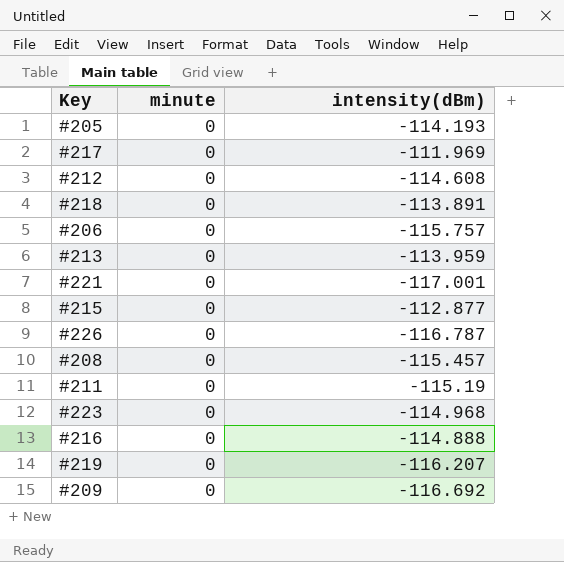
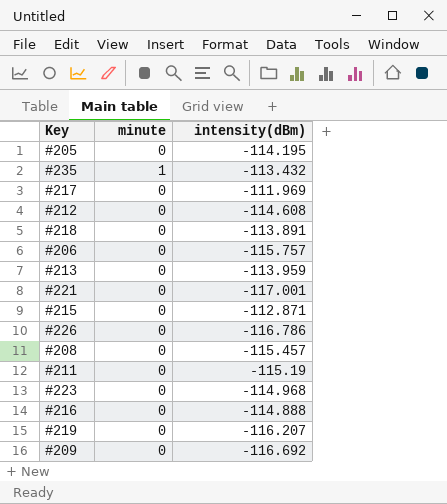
#205 | intensity(dBm): -114.193 -> -114.195
row #235: none -> 1 | -113.432
#215 | intensity(dBm): -112.877 -> -112.871
#226 | intensity(dBm): -116.787 -> -116.786

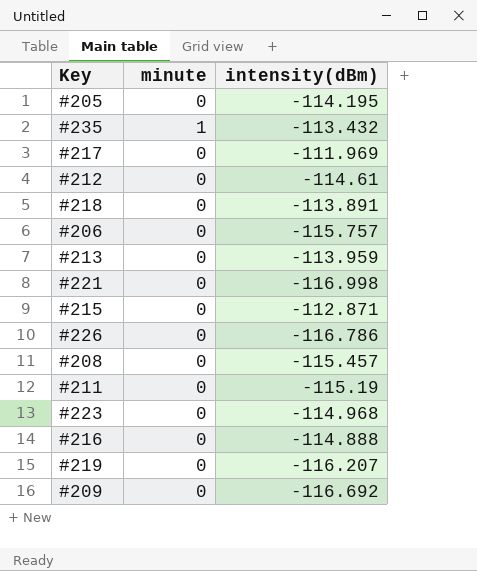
#212 | intensity(dBm): -114.608 -> -114.61
#221 | intensity(dBm): -117.001 -> -116.998

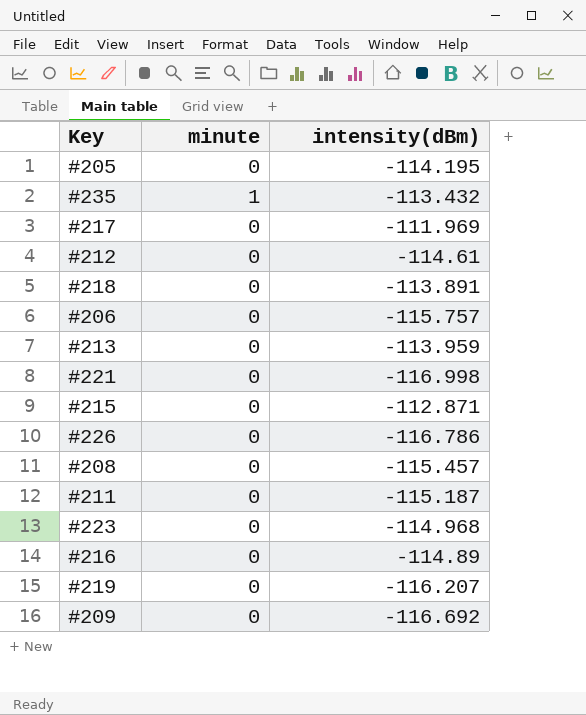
#211 | intensity(dBm): -115.19 -> -115.187
#216 | intensity(dBm): -114.888 -> -114.89

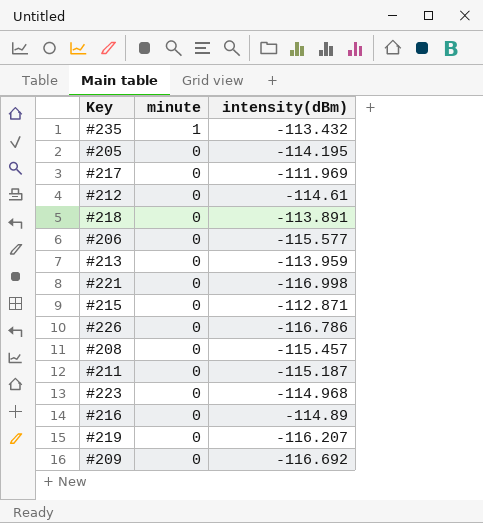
row order: none -> minute descending
#206 | intensity(dBm): -115.757 -> -115.577

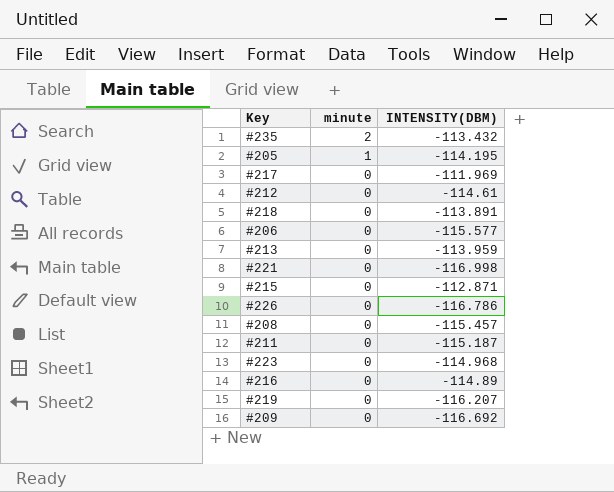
column name: intensity(dBm) -> INTENSITY(DBM)
#235 | minute: 1 -> 2
#205 | minute: 0 -> 1

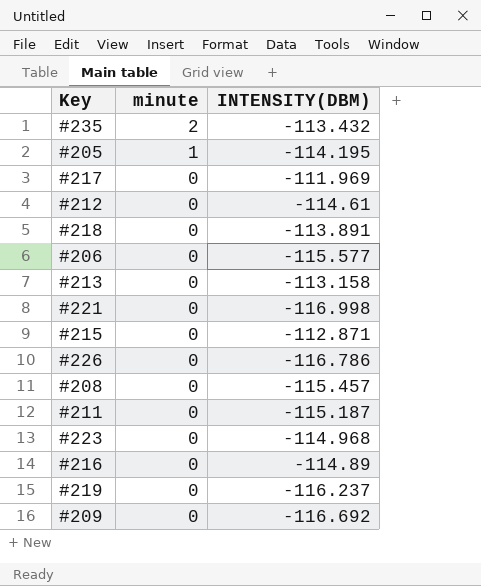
#213 | INTENSITY(DBM): -113.959 -> -113.158
#219 | INTENSITY(DBM): -116.207 -> -116.237

